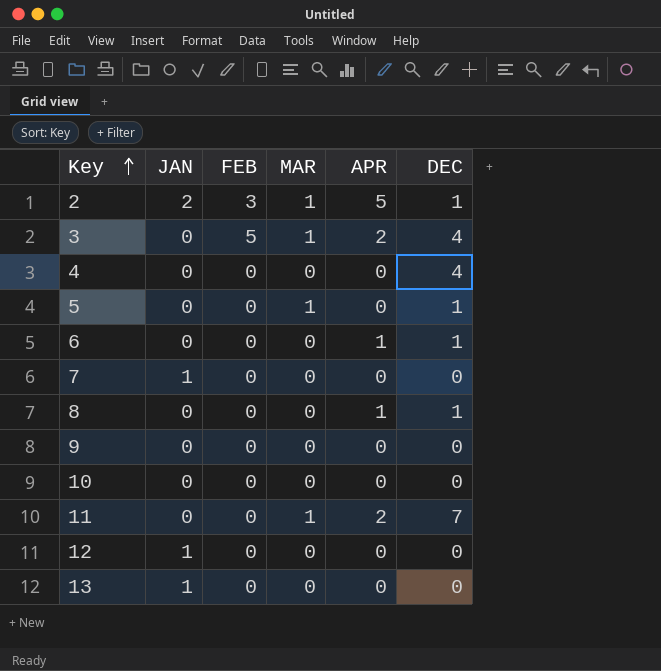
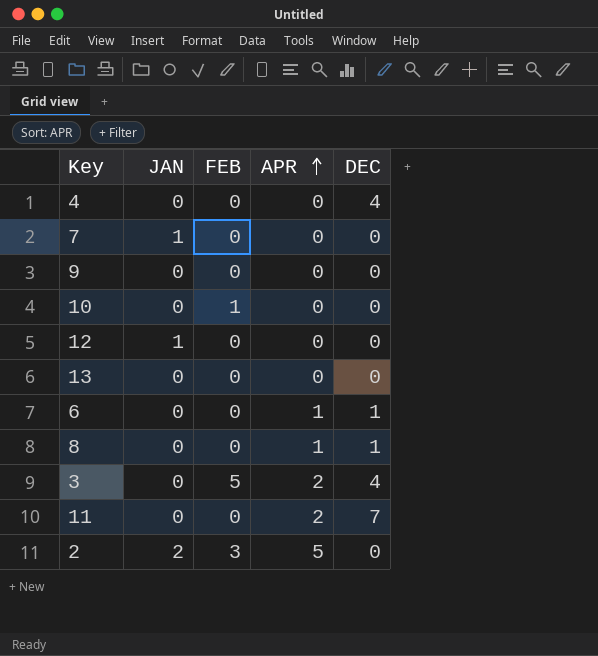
row order: Key ascending -> APR ascending
column MAR | position: 4 -> none
row 5: 0 | 0 | 1 | 0 | 1 -> none
10 | FEB: 0 -> 1
13 | JAN: 1 -> 0
2 | DEC: 1 -> 0

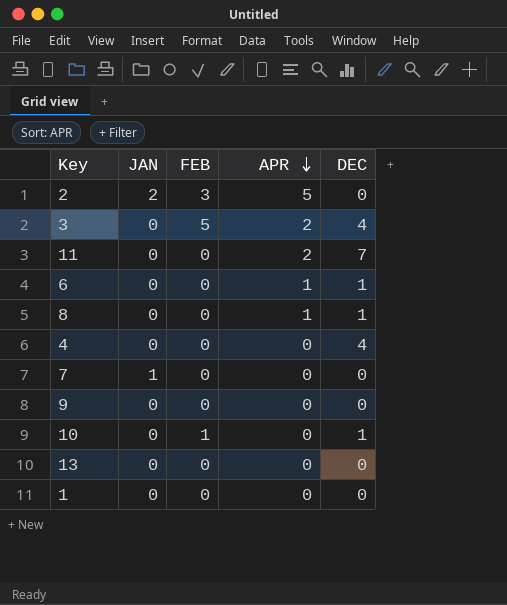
row order: APR ascending -> APR descending
row 12: 1 | 0 | 0 | 0 -> none
10 | DEC: 0 -> 1
row 1: none -> 0 | 0 | 0 | 0

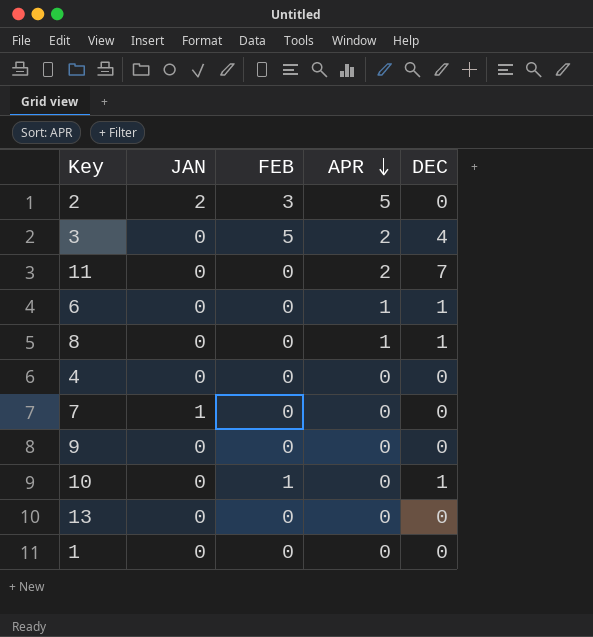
4 | DEC: 4 -> 0

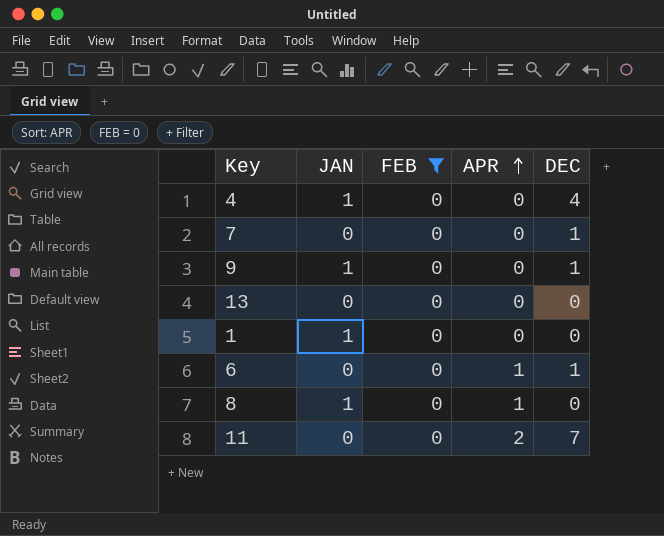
filter: none -> FEB = 0
row order: APR descending -> APR ascending
4 | JAN: 0 -> 1
4 | DEC: 0 -> 4
7 | JAN: 1 -> 0
7 | DEC: 0 -> 1
9 | JAN: 0 -> 1
9 | DEC: 0 -> 1
1 | JAN: 0 -> 1
8 | JAN: 0 -> 1
8 | DEC: 1 -> 0

